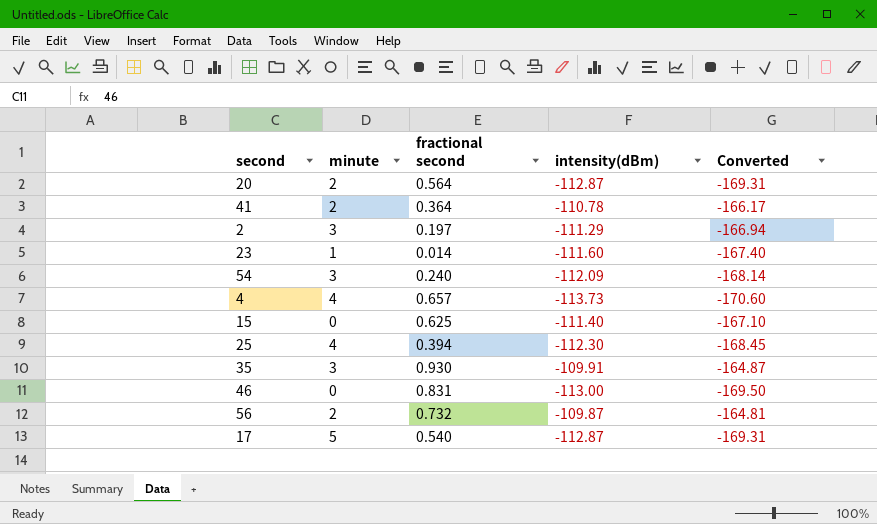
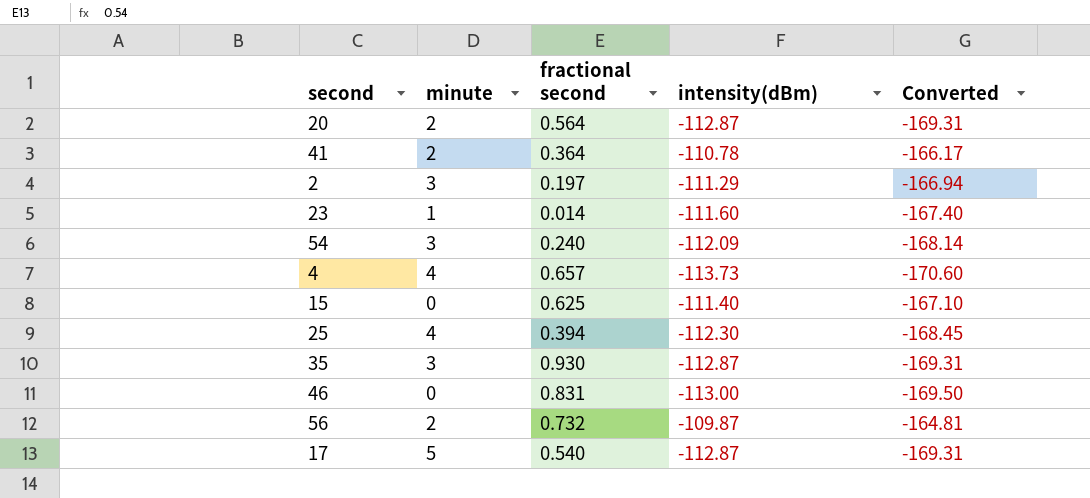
35 | intensity(dBm): -109.91 -> -112.87
35 | Converted: -164.87 -> -169.31

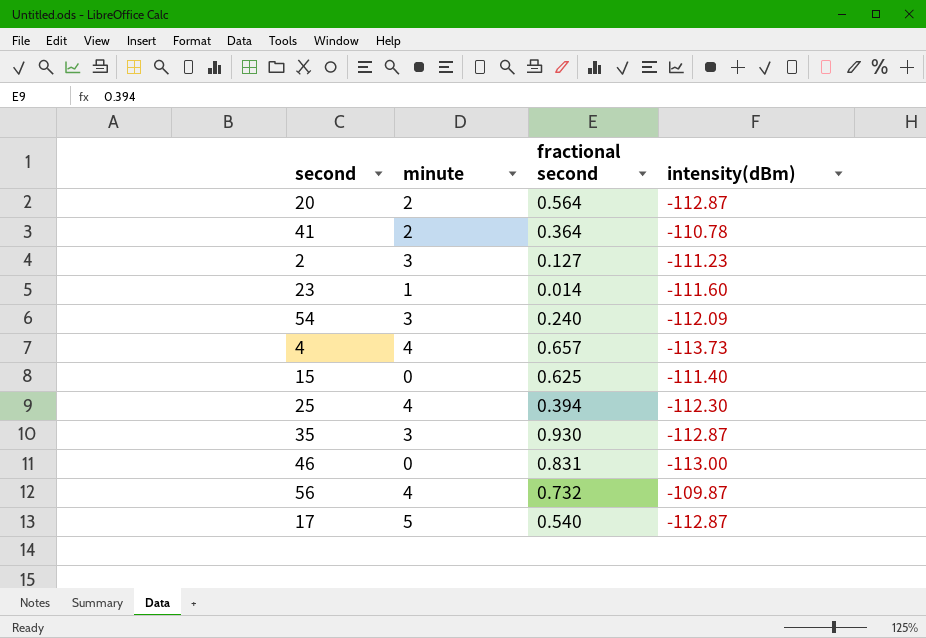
column Converted | formula: [intensity(dBm)] * 1.5 -> none
2 | fractional second: 0.197 -> 0.127
2 | intensity(dBm): -111.29 -> -111.23
56 | minute: 2 -> 4

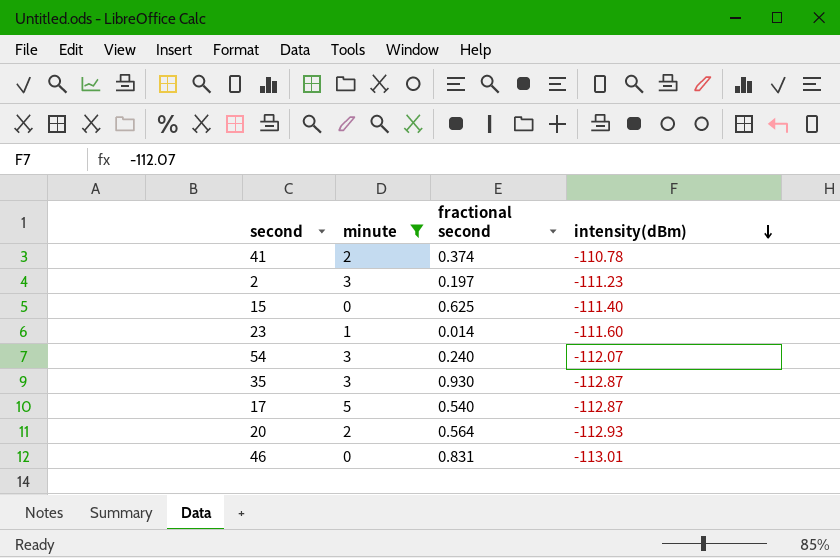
filter: none -> minute != 4
row order: none -> intensity(dBm) descending
41 | fractional second: 0.364 -> 0.374
2 | fractional second: 0.127 -> 0.197
54 | intensity(dBm): -112.09 -> -112.07
20 | intensity(dBm): -112.87 -> -112.93
46 | intensity(dBm): -113.00 -> -113.01

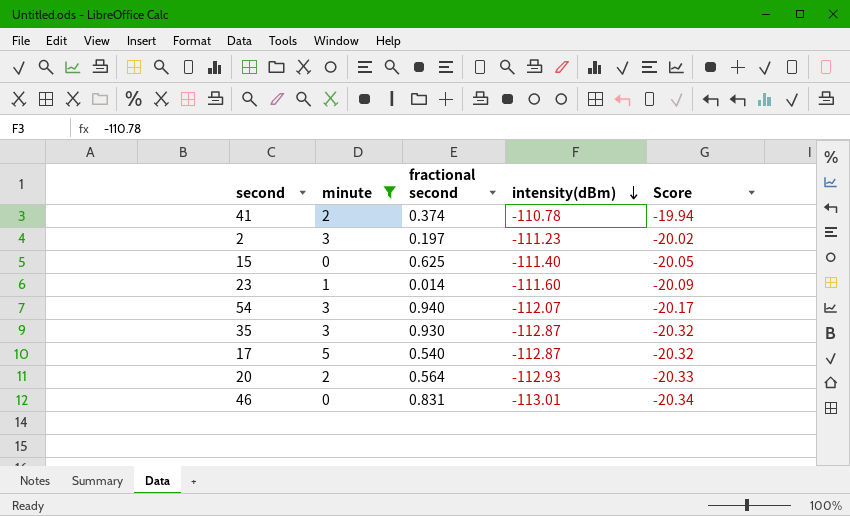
column Score | formula: none -> [intensity(dBm)] * 0.18
54 | fractional second: 0.240 -> 0.940

